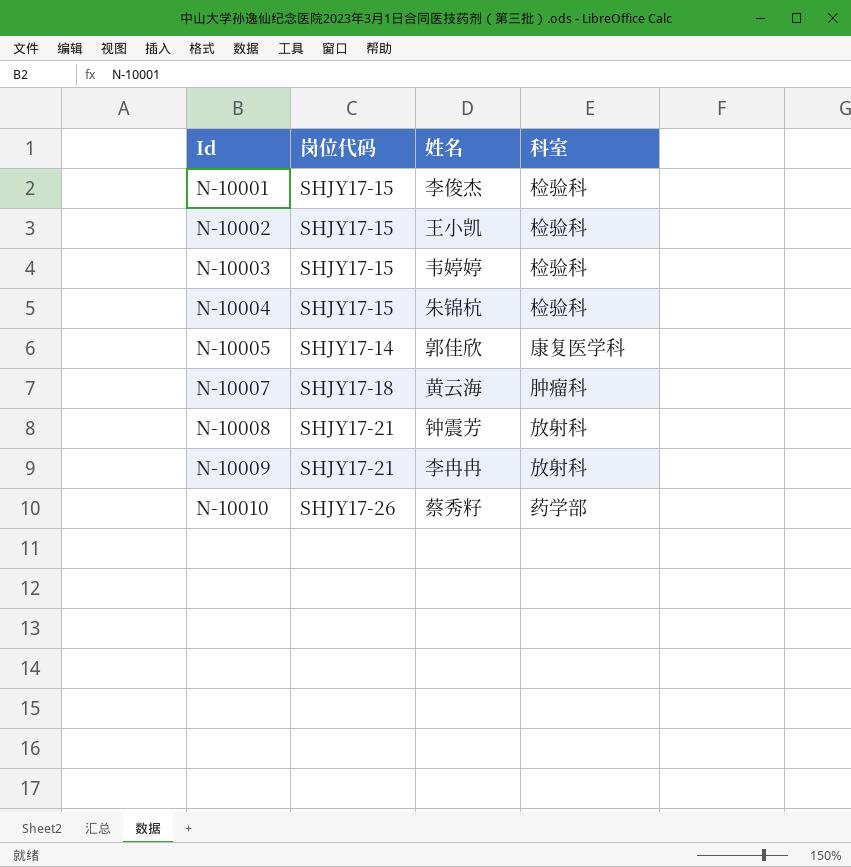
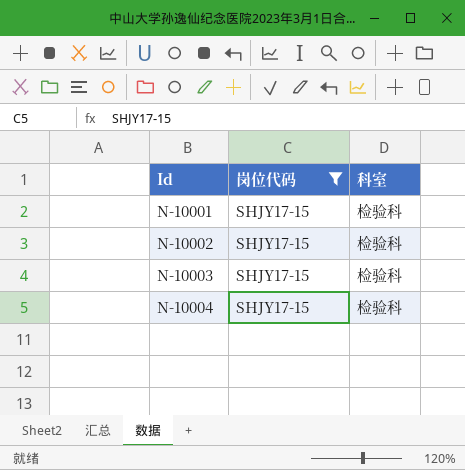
filter: none -> 岗位代码 = SHJY17-15
column 姓名 | position: 3 -> none

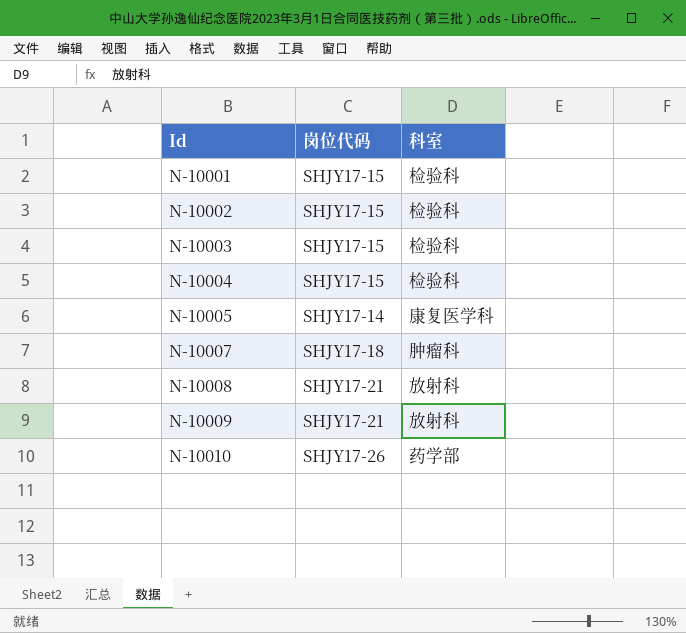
filter: 岗位代码 = SHJY17-15 -> none

